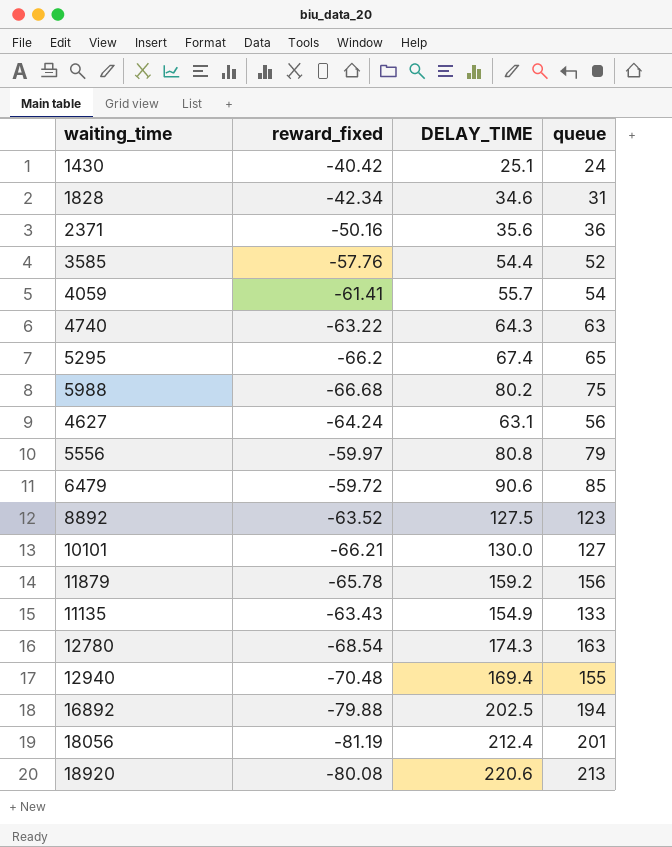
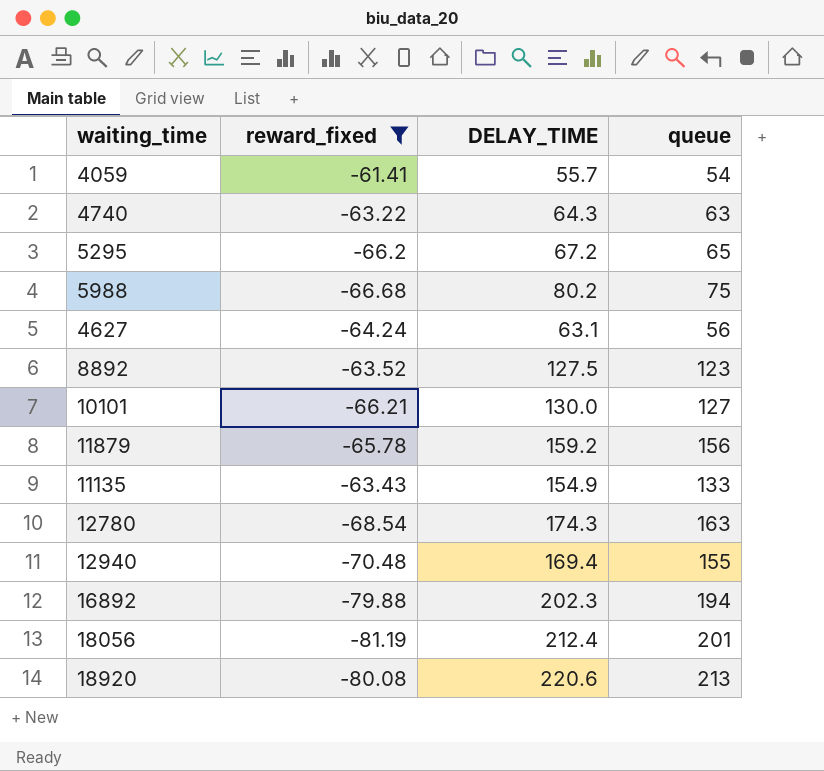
filter: none -> reward_fixed <= -61.41
5295 | DELAY_TIME: 67.4 -> 67.2
16892 | DELAY_TIME: 202.5 -> 202.3

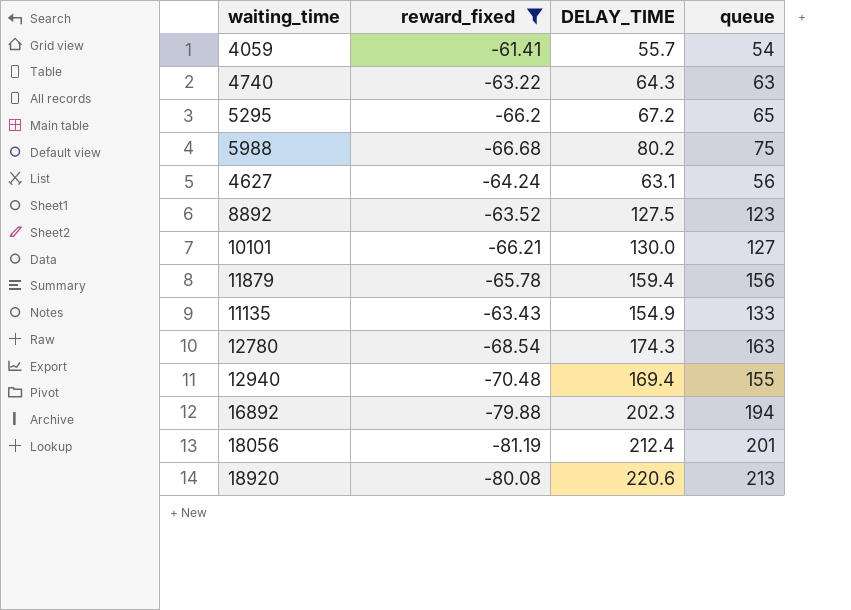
11879 | DELAY_TIME: 159.2 -> 159.4

